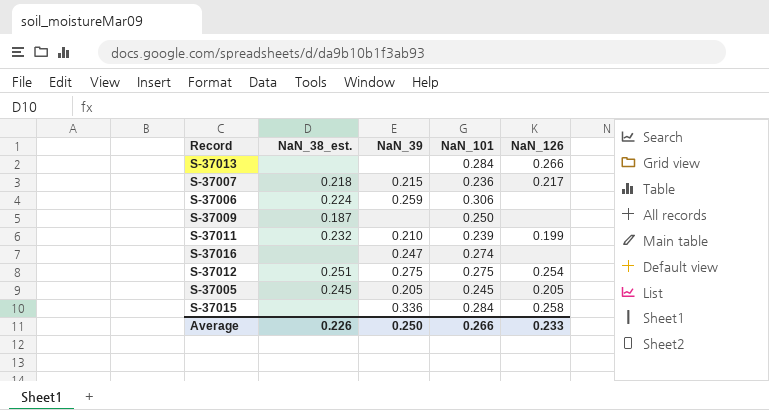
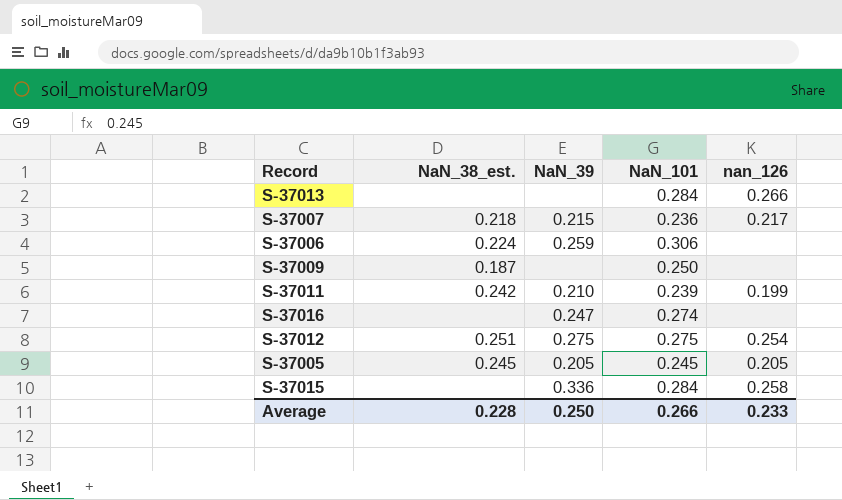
column name: NaN_126 -> nan_126
S-37011 | NaN_38_est.: 0.232 -> 0.242
Average | NaN_38_est.: 0.226 -> 0.228

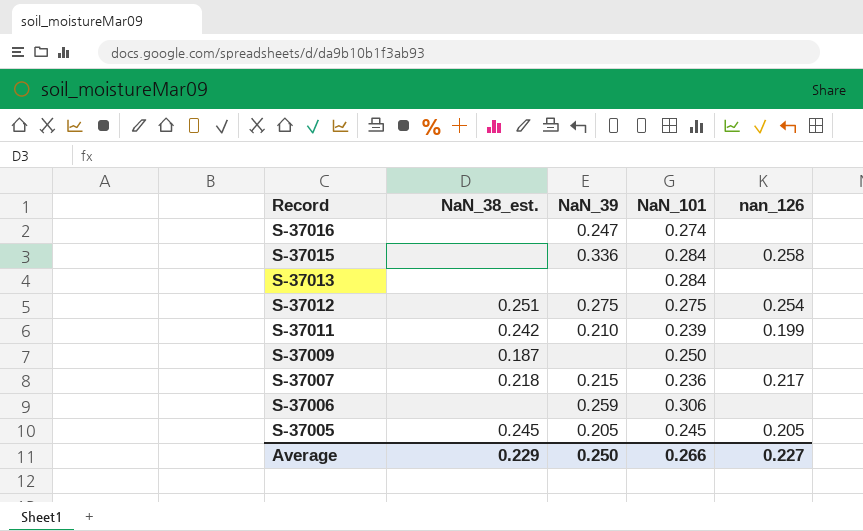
row order: none -> Record descending
S-37013 | nan_126: 0.266 -> none
S-37006 | NaN_38_est.: 0.224 -> none
Average | NaN_38_est.: 0.228 -> 0.229
Average | nan_126: 0.233 -> 0.227

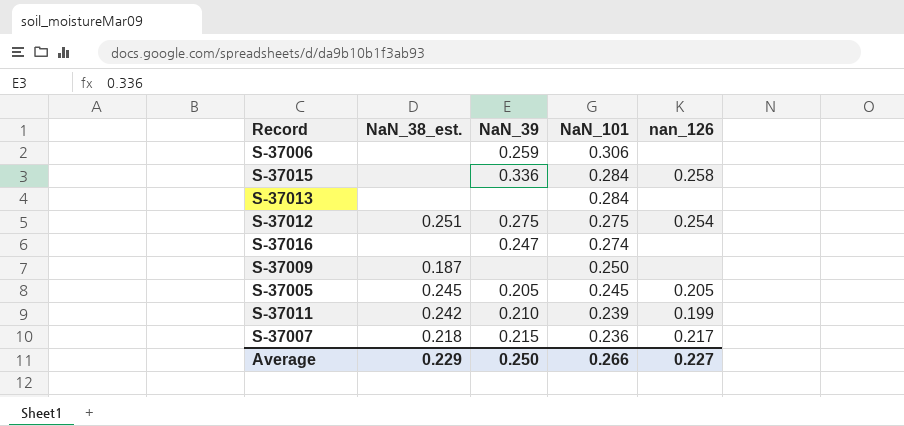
row order: Record descending -> NaN_101 descending

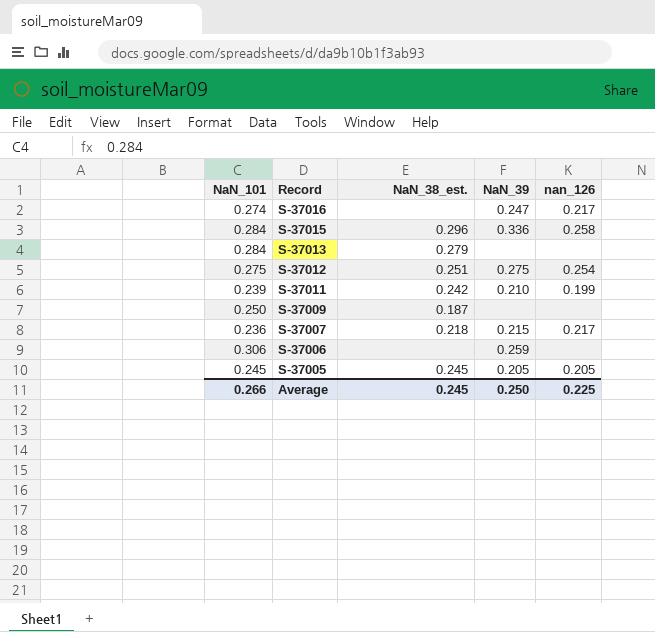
row order: NaN_101 descending -> Record descending
column NaN_101 | position: 4 -> 1
S-37016 | nan_126: none -> 0.217
S-37015 | NaN_38_est.: none -> 0.296
S-37013 | NaN_38_est.: none -> 0.279
Average | NaN_38_est.: 0.229 -> 0.245
Average | nan_126: 0.227 -> 0.225

